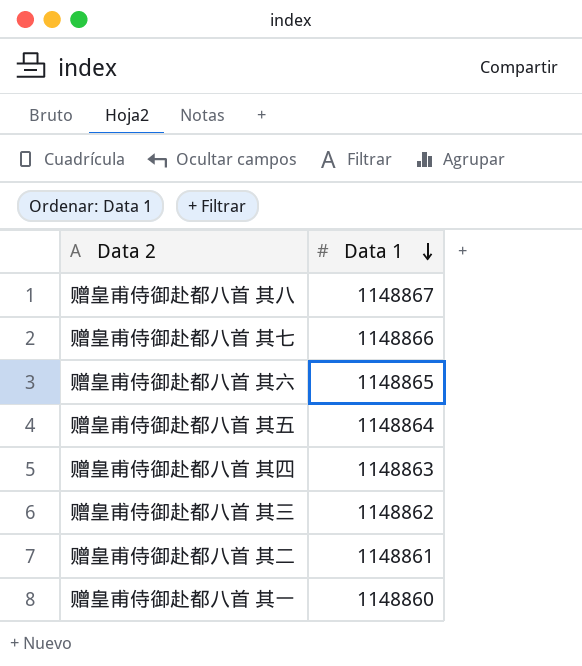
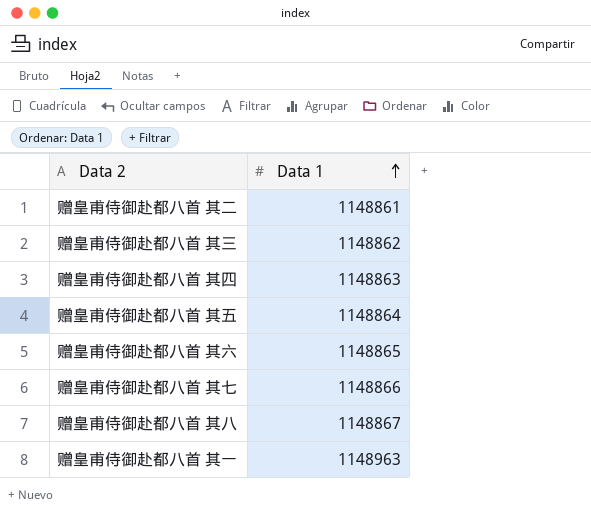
row order: Data 1 descending -> Data 1 ascending
赠皇甫侍御赴都八首 其一 | Data 1: 1148860 -> 1148963

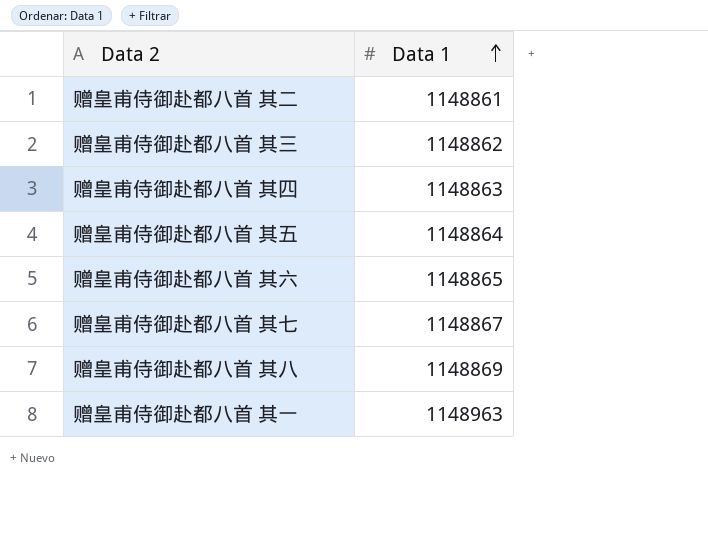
赠皇甫侍御赴都八首 其七 | Data 1: 1148866 -> 1148867
赠皇甫侍御赴都八首 其八 | Data 1: 1148867 -> 1148869

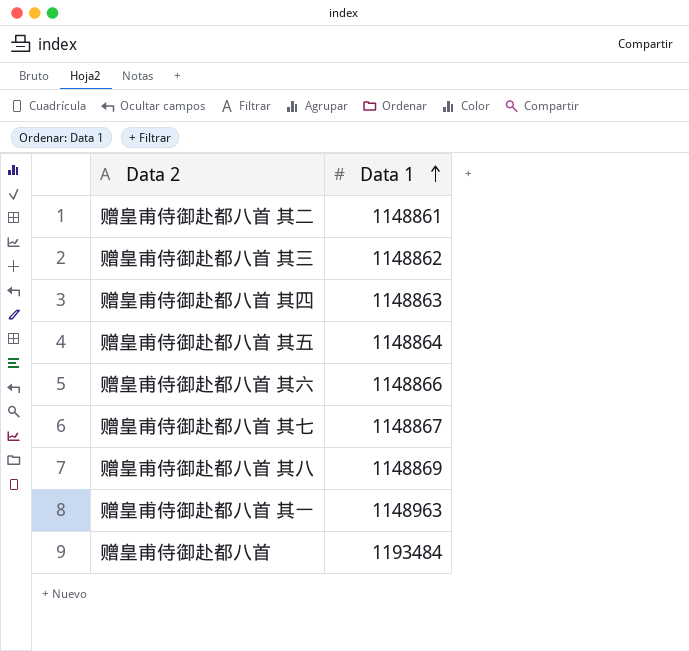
赠皇甫侍御赴都八首 其六 | Data 1: 1148865 -> 1148866
row 赠皇甫侍御赴都八首: none -> 1193484

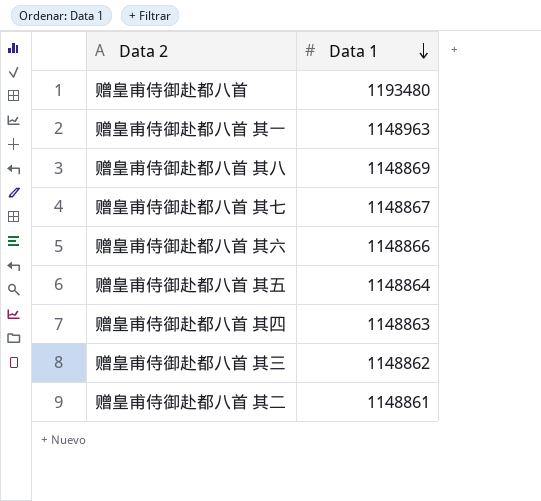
row order: Data 1 ascending -> Data 1 descending
赠皇甫侍御赴都八首 | Data 1: 1193484 -> 1193480

